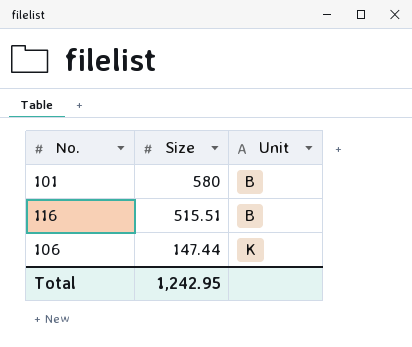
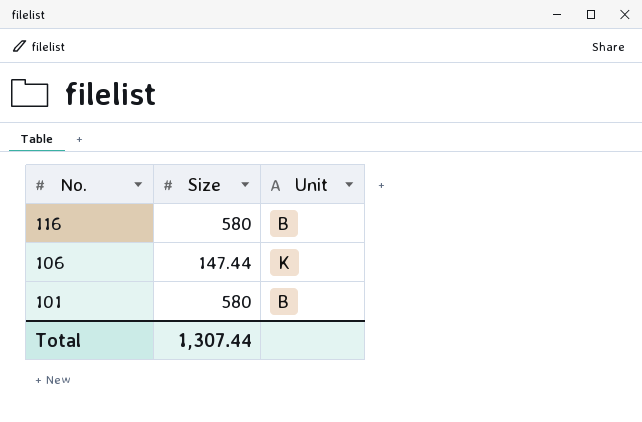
row order: Size descending -> No. descending
116 | Size: 515.51 -> 580
Total | Size: 1,242.95 -> 1,307.44

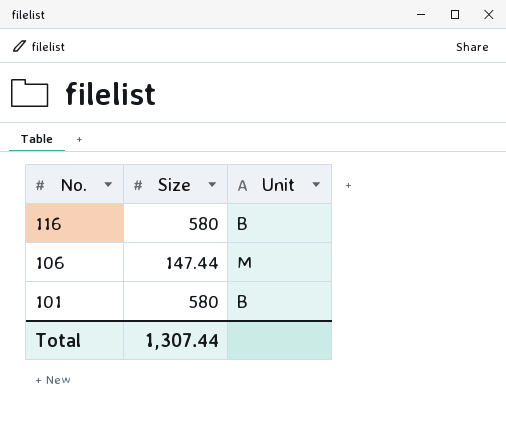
106 | Unit: K -> M

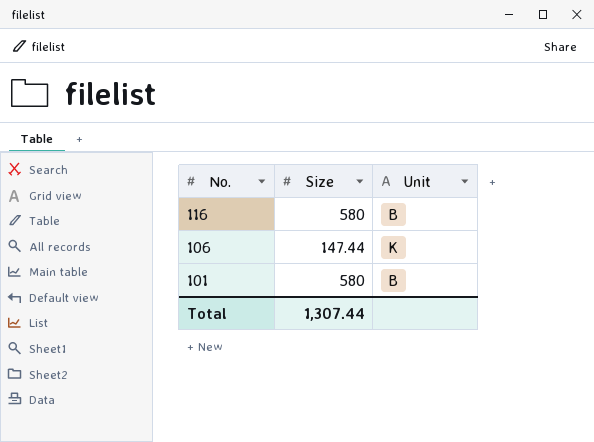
106 | Unit: M -> K

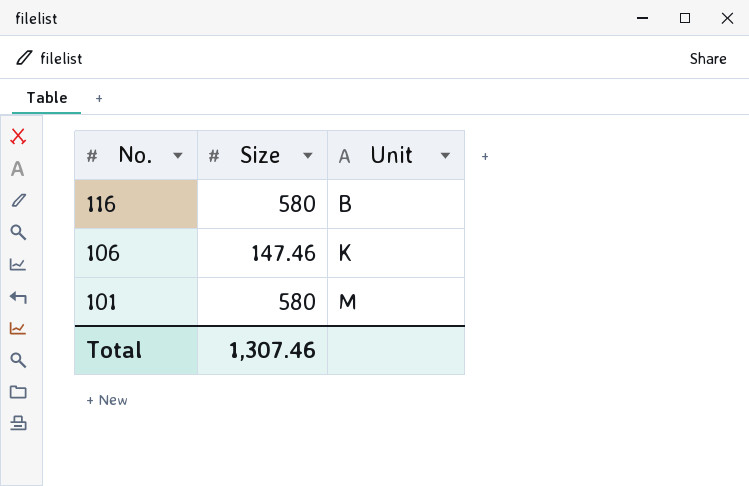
106 | Size: 147.44 -> 147.46
101 | Unit: B -> M
Total | Size: 1,307.44 -> 1,307.46

